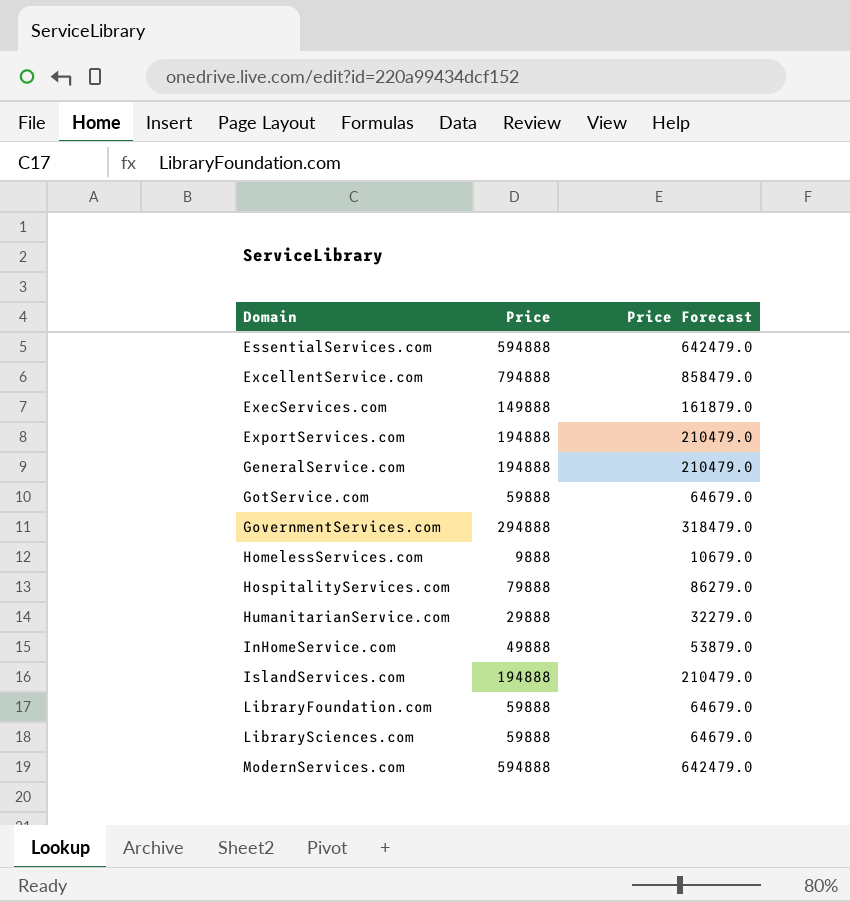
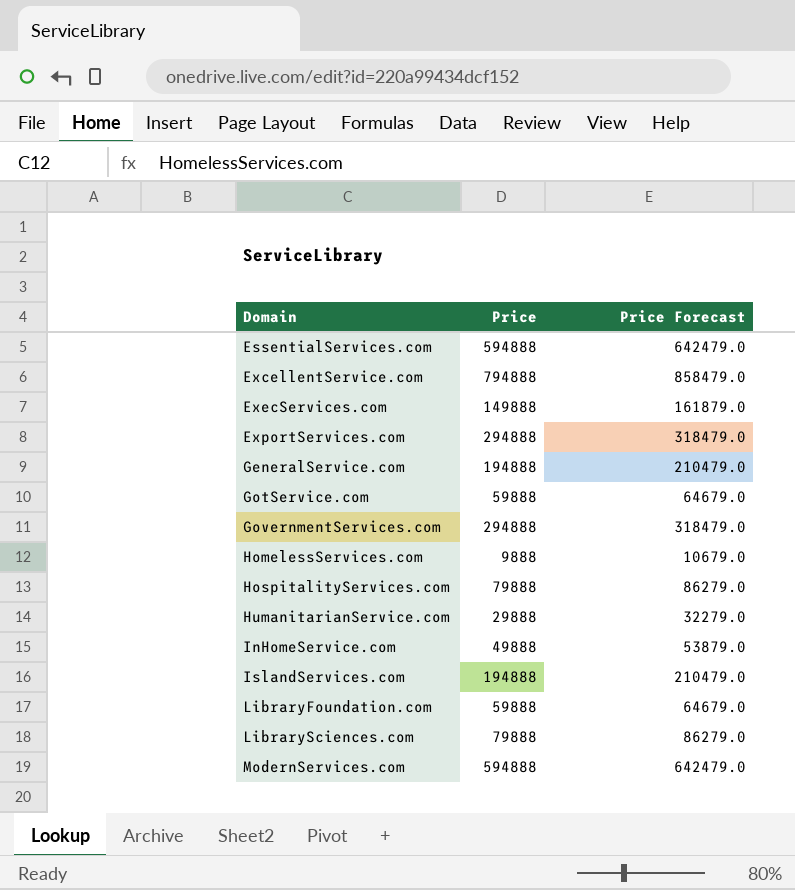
ExportServices.com | Price: 194888 -> 294888
ExportServices.com | Price Forecast: 210479.0 -> 318479.0
LibrarySciences.com | Price: 59888 -> 79888
LibrarySciences.com | Price Forecast: 64679.0 -> 86279.0

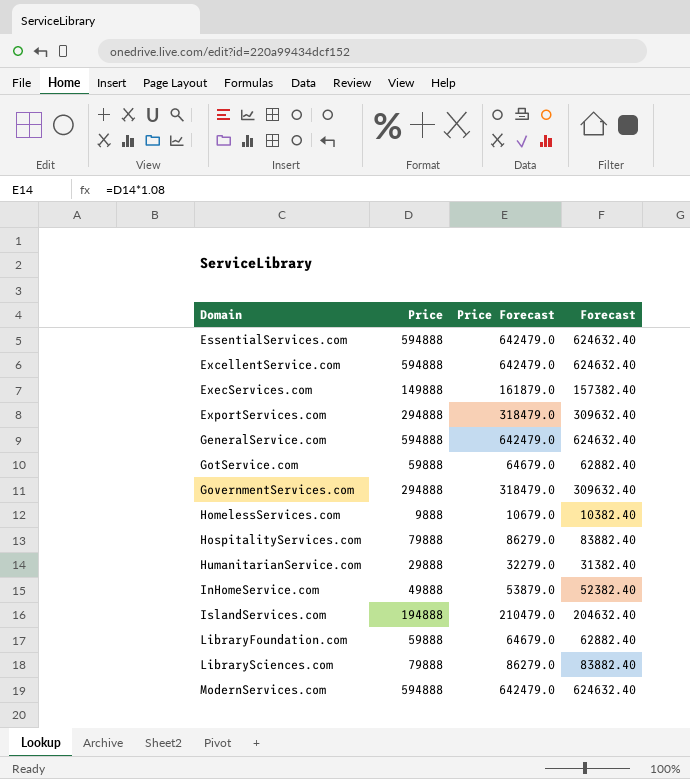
column Forecast | formula: none -> [Price] * 1.05
ExcellentService.com | Price: 794888 -> 594888
ExcellentService.com | Price Forecast: 858479.0 -> 642479.0
GeneralService.com | Price: 194888 -> 594888
GeneralService.com | Price Forecast: 210479.0 -> 642479.0

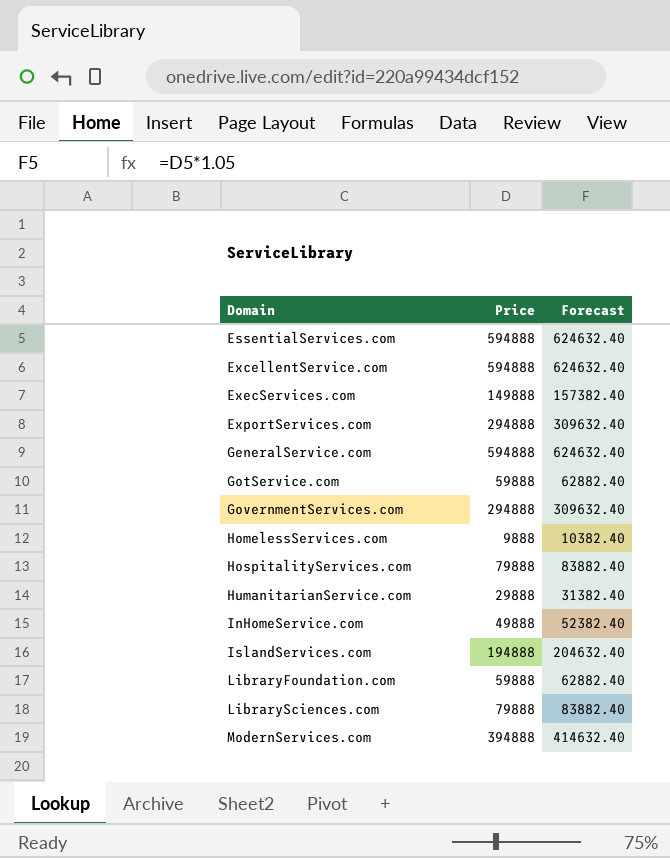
column Price Forecast | formula: [Price] * 1.08 -> none
ModernServices.com | Price: 594888 -> 394888
ModernServices.com | Forecast: 624632.40 -> 414632.40

